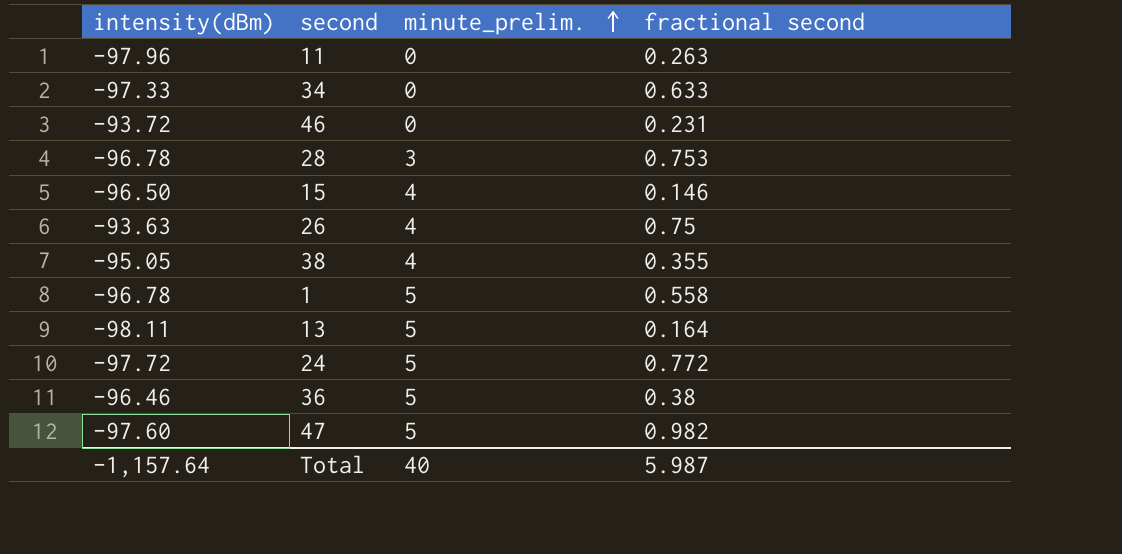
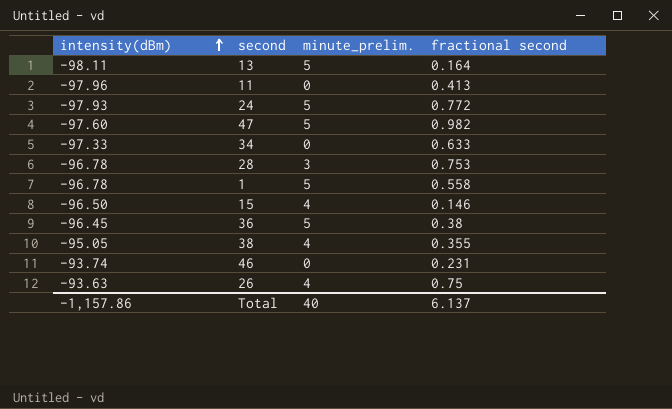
row order: minute_prelim. ascending -> intensity(dBm) ascending
11 | fractional second: 0.263 -> 0.413
24 | intensity(dBm): -97.72 -> -97.93
36 | intensity(dBm): -96.46 -> -96.45
46 | intensity(dBm): -93.72 -> -93.74
Total | intensity(dBm): -1,157.64 -> -1,157.86
Total | fractional second: 5.987 -> 6.137

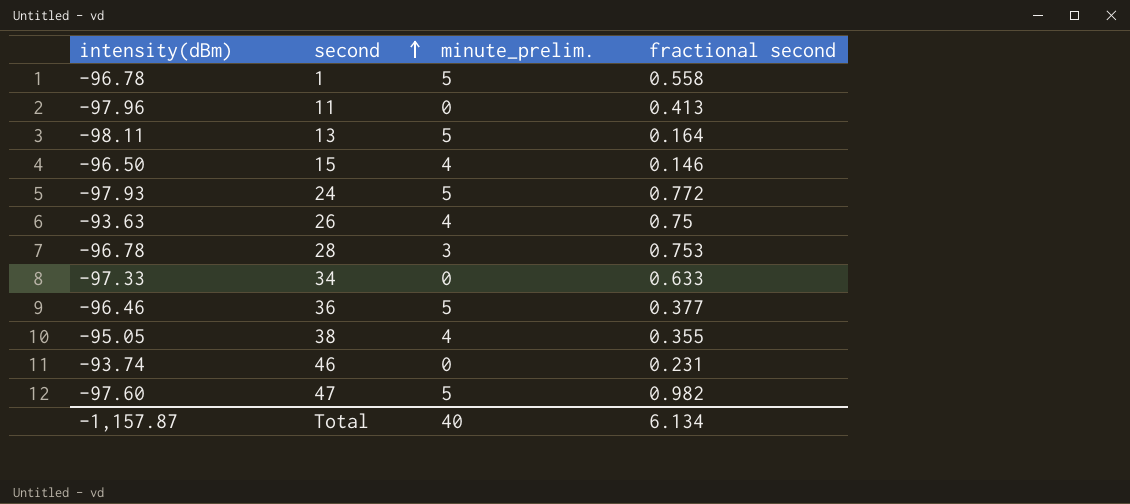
row order: intensity(dBm) ascending -> second ascending
36 | intensity(dBm): -96.45 -> -96.46
36 | fractional second: 0.38 -> 0.377
Total | intensity(dBm): -1,157.86 -> -1,157.87
Total | fractional second: 6.137 -> 6.134

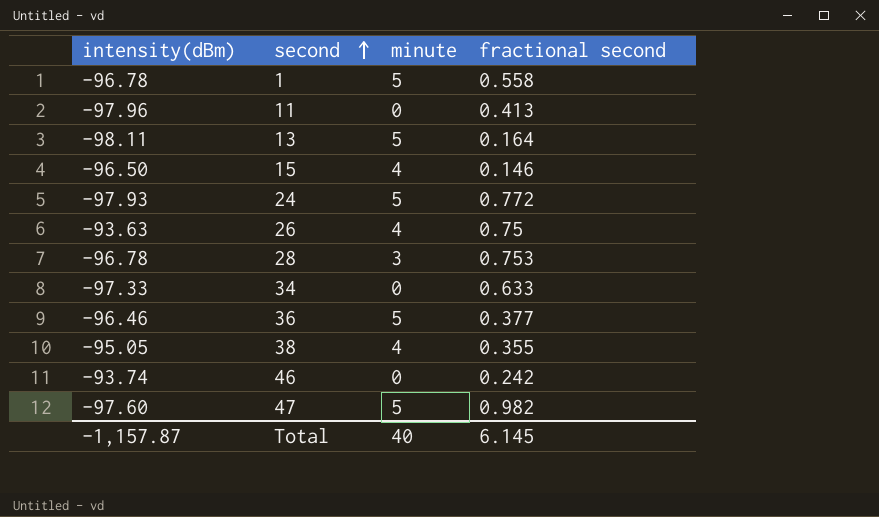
column name: minute_prelim. -> minute
46 | fractional second: 0.231 -> 0.242
Total | fractional second: 6.134 -> 6.145

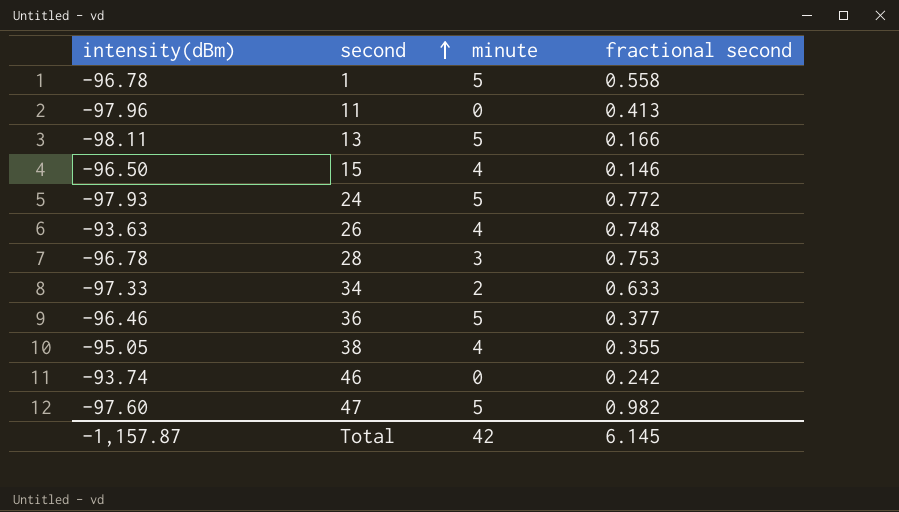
13 | fractional second: 0.164 -> 0.166
26 | fractional second: 0.75 -> 0.748
34 | minute: 0 -> 2
Total | minute: 40 -> 42

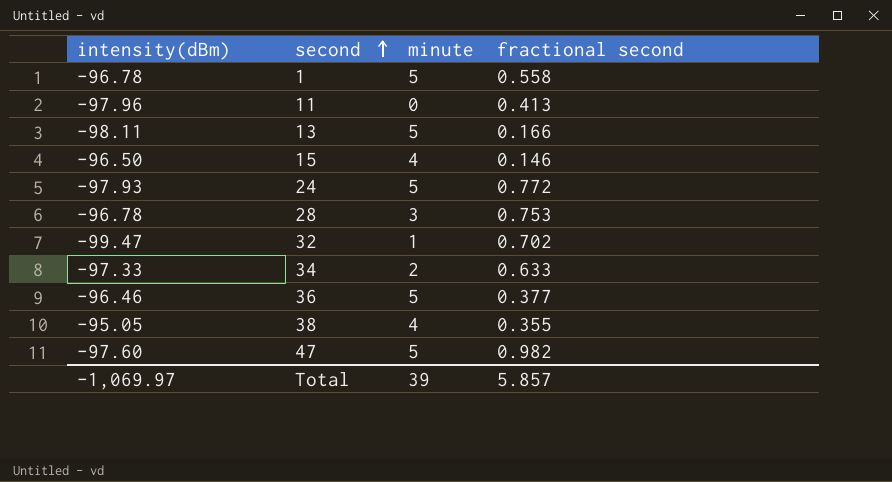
row 26: -93.63 | 4 | 0.748 -> none
row 46: -93.74 | 0 | 0.242 -> none
row 32: none -> -99.47 | 1 | 0.702
Total | intensity(dBm): -1,157.87 -> -1,069.97
Total | minute: 42 -> 39
Total | fractional second: 6.145 -> 5.857

